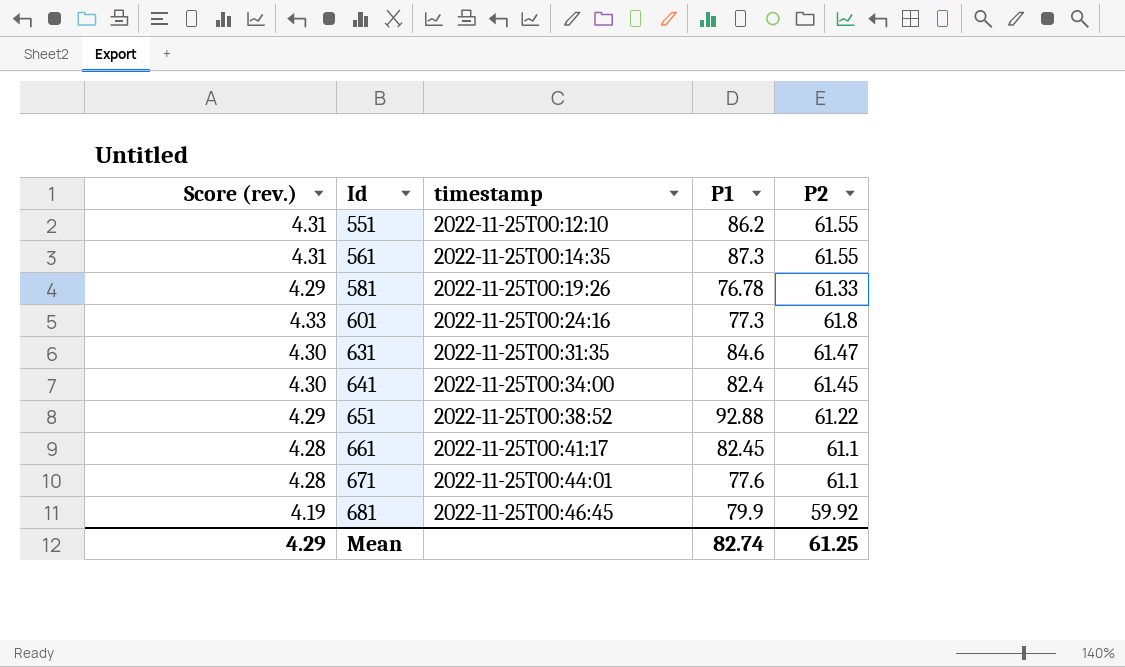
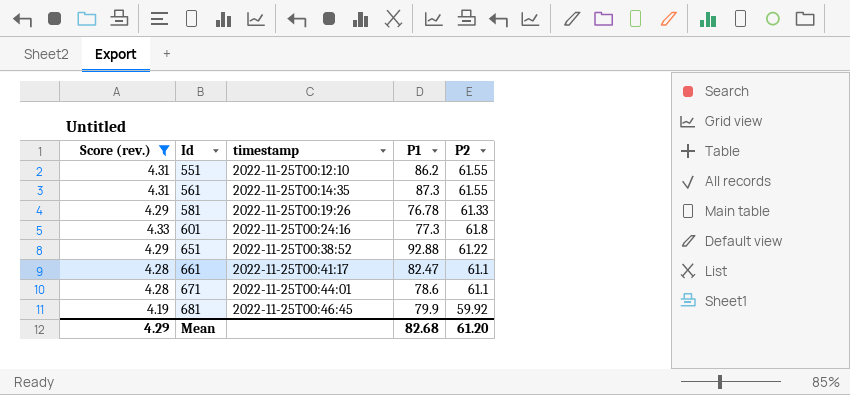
filter: none -> Score (rev.) != 4.30
661 | P1: 82.45 -> 82.47
671 | P1: 77.6 -> 78.6
Mean | P1: 82.74 -> 82.68
Mean | P2: 61.25 -> 61.20

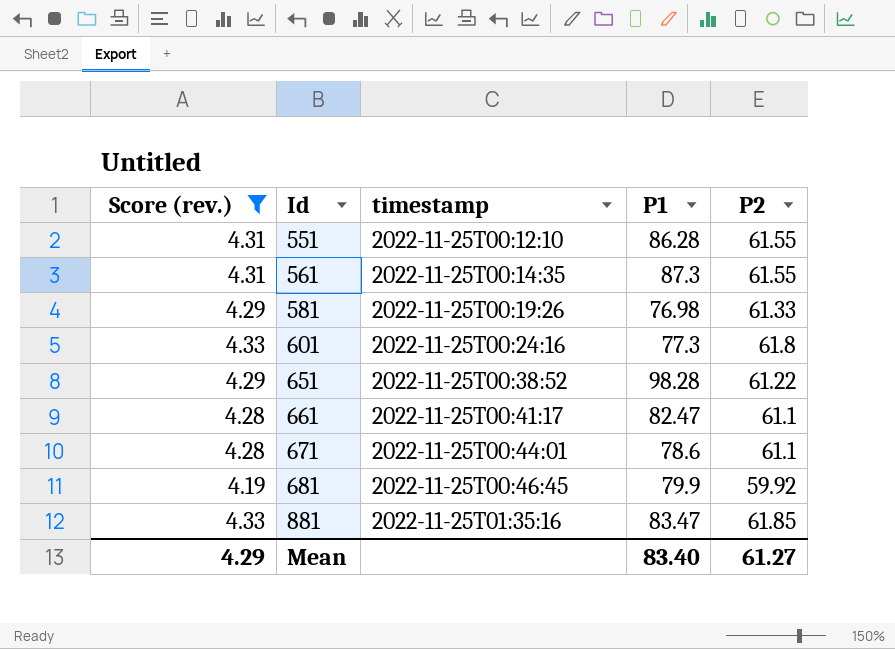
551 | P1: 86.2 -> 86.28
581 | P1: 76.78 -> 76.98
651 | P1: 92.88 -> 98.28
row 881: none -> 4.33 | 2022-11-25T01:35:16 | 83.47 | 61.85
Mean | P1: 82.68 -> 83.40
Mean | P2: 61.20 -> 61.27

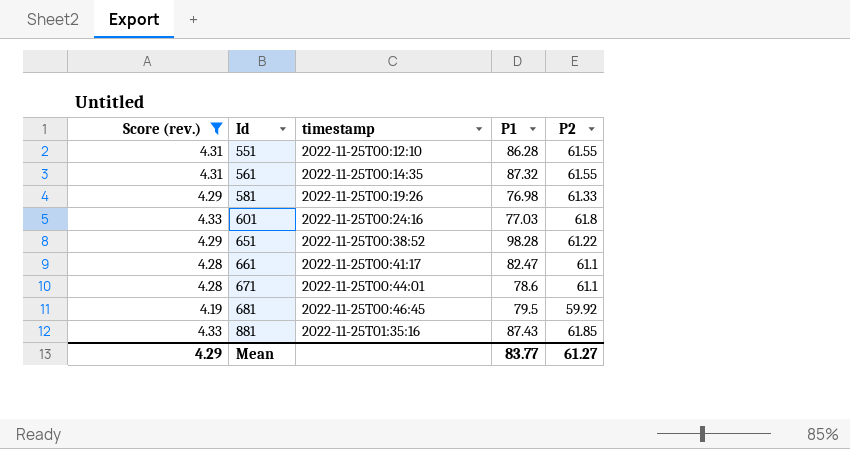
561 | P1: 87.3 -> 87.32
601 | P1: 77.3 -> 77.03
681 | P1: 79.9 -> 79.5
881 | P1: 83.47 -> 87.43
Mean | P1: 83.40 -> 83.77

